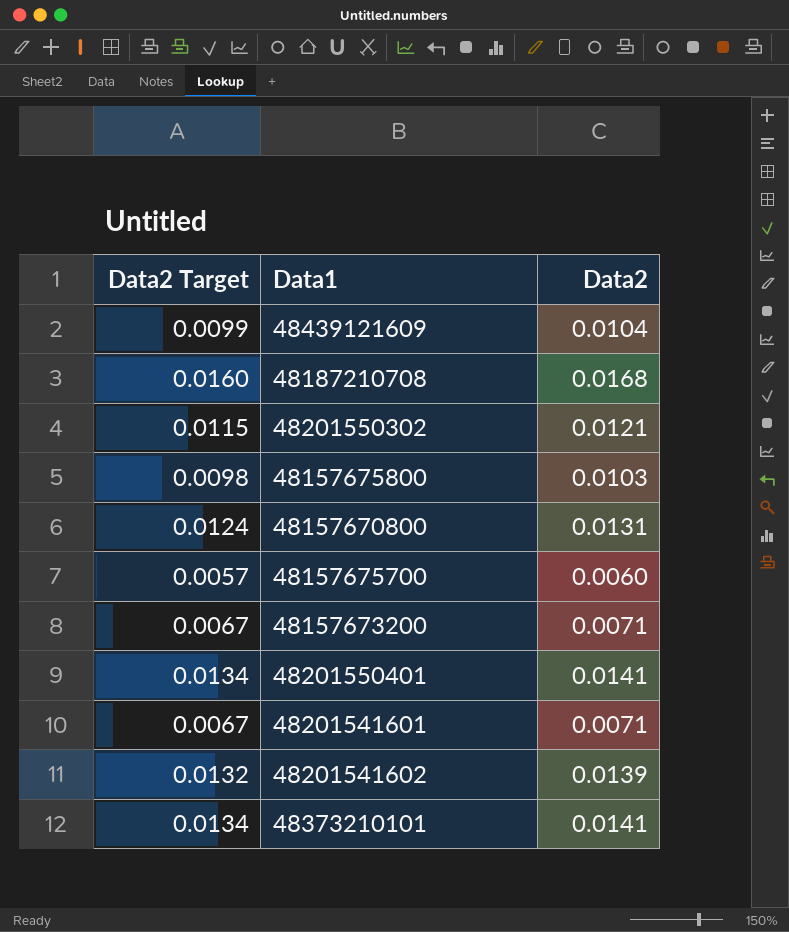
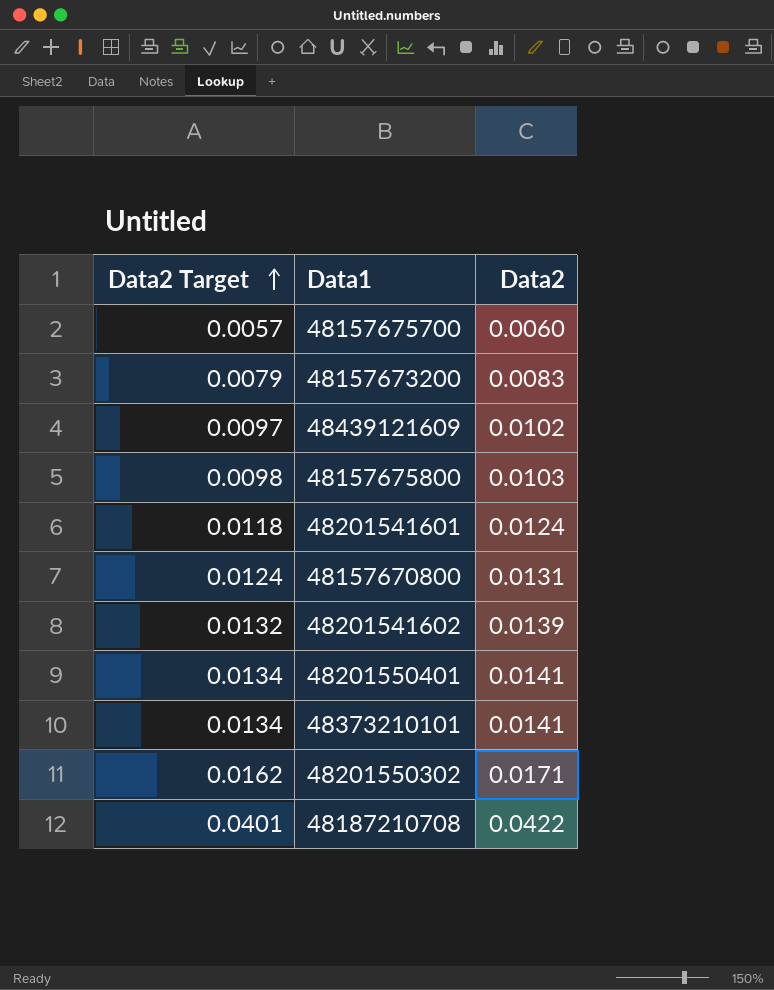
row order: none -> Data2 Target ascending
48157673200 | Data2 Target: 0.0067 -> 0.0079
48157673200 | Data2: 0.0071 -> 0.0083
48439121609 | Data2 Target: 0.0099 -> 0.0097
48439121609 | Data2: 0.0104 -> 0.0102
48201541601 | Data2 Target: 0.0067 -> 0.0118
48201541601 | Data2: 0.0071 -> 0.0124
48201550302 | Data2 Target: 0.0115 -> 0.0162
48201550302 | Data2: 0.0121 -> 0.0171
48187210708 | Data2 Target: 0.0160 -> 0.0401
48187210708 | Data2: 0.0168 -> 0.0422

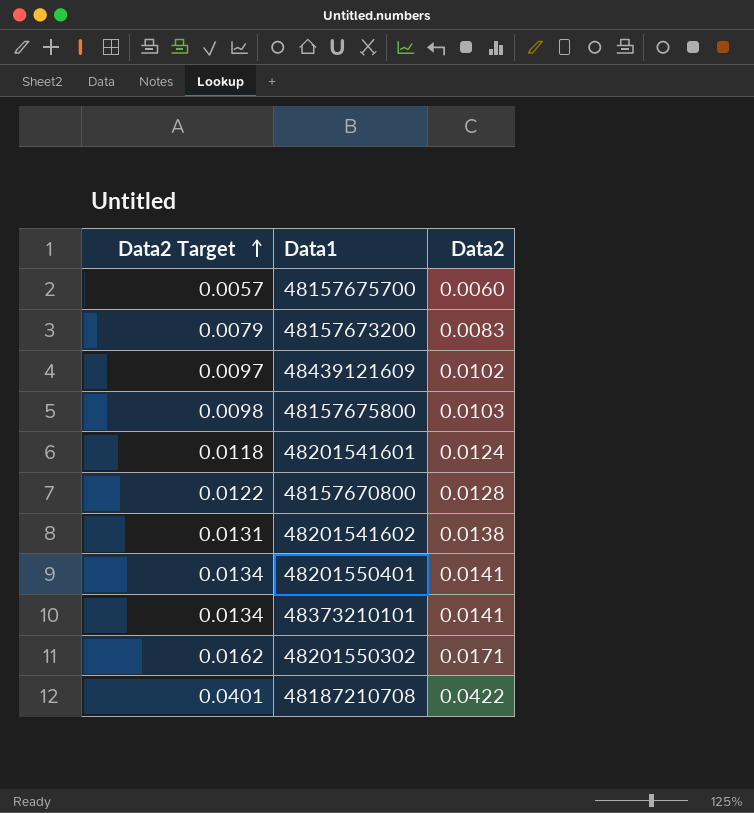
48157670800 | Data2 Target: 0.0124 -> 0.0122
48157670800 | Data2: 0.0131 -> 0.0128
48201541602 | Data2 Target: 0.0132 -> 0.0131
48201541602 | Data2: 0.0139 -> 0.0138

